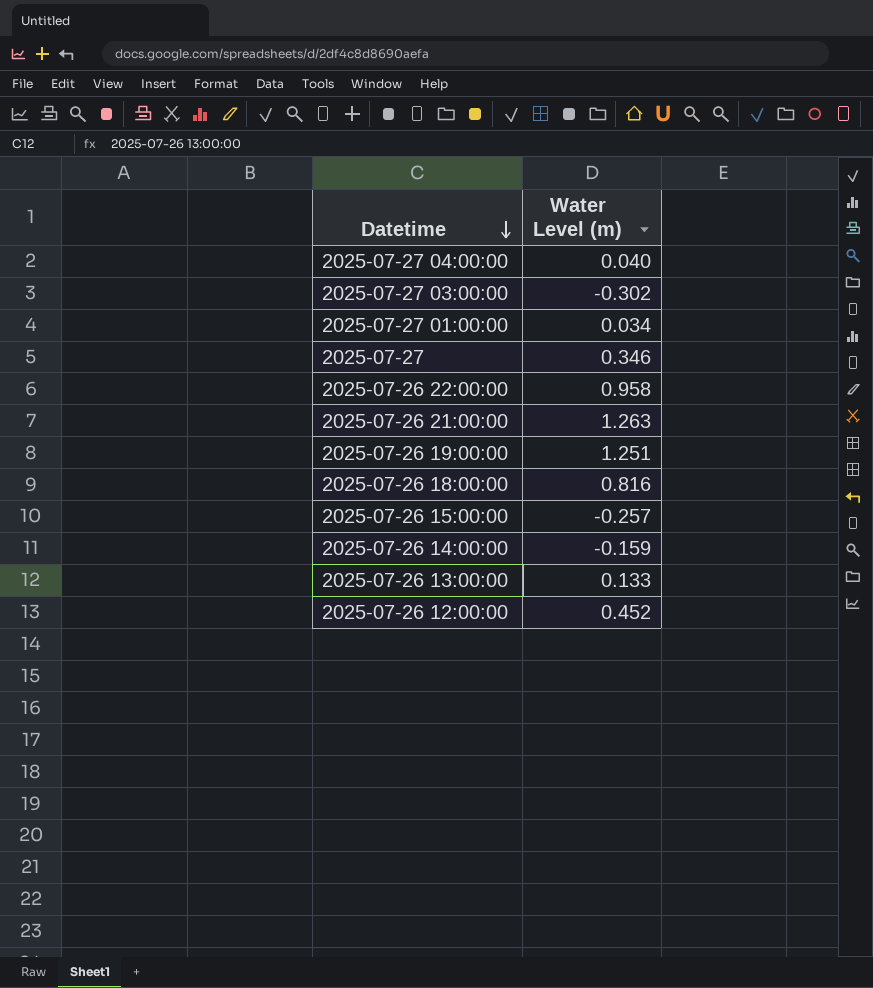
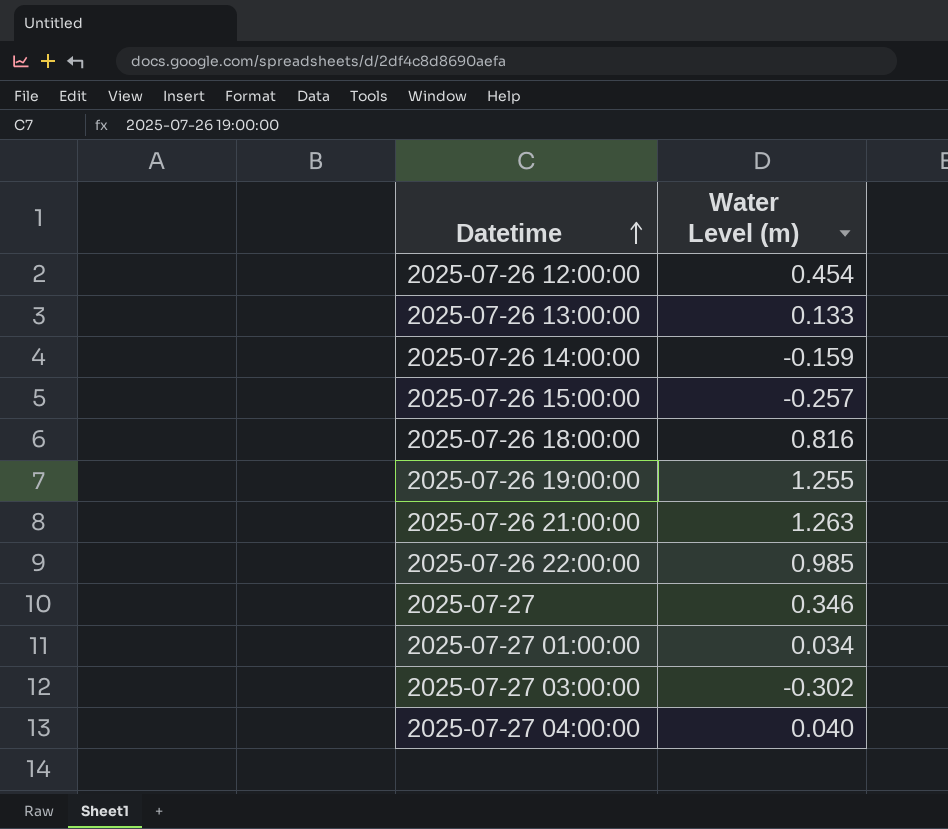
row order: Datetime descending -> Datetime ascending
2025-07-26 12:00:00 | Water Level (m): 0.452 -> 0.454
2025-07-26 19:00:00 | Water Level (m): 1.251 -> 1.255
2025-07-26 22:00:00 | Water Level (m): 0.958 -> 0.985

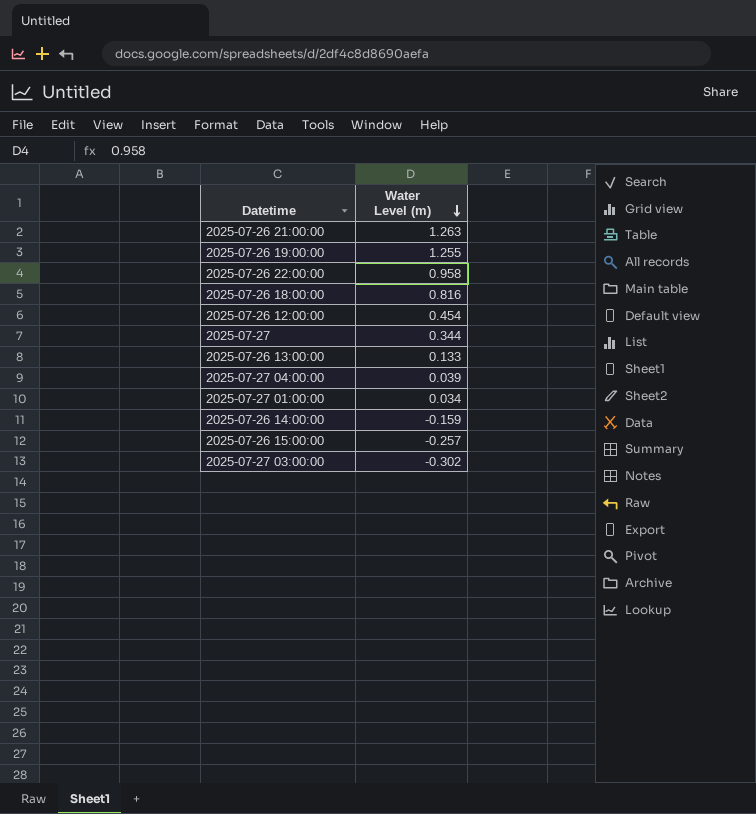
row order: Datetime ascending -> Water Level (m) descending
2025-07-26 22:00:00 | Water Level (m): 0.985 -> 0.958
2025-07-27 | Water Level (m): 0.346 -> 0.344
2025-07-27 04:00:00 | Water Level (m): 0.040 -> 0.039

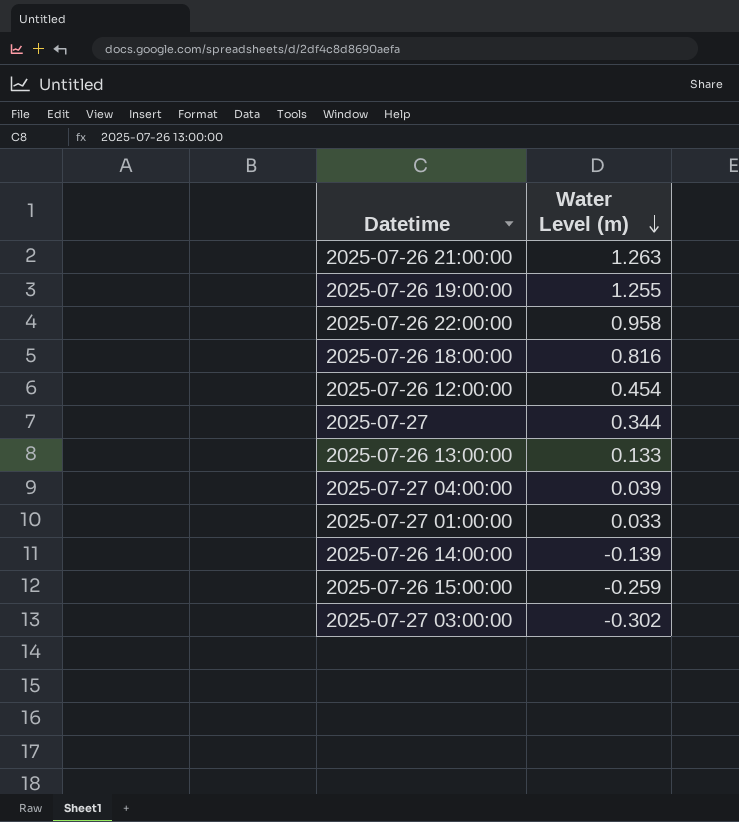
2025-07-27 01:00:00 | Water Level (m): 0.034 -> 0.033
2025-07-26 14:00:00 | Water Level (m): -0.159 -> -0.139
2025-07-26 15:00:00 | Water Level (m): -0.257 -> -0.259

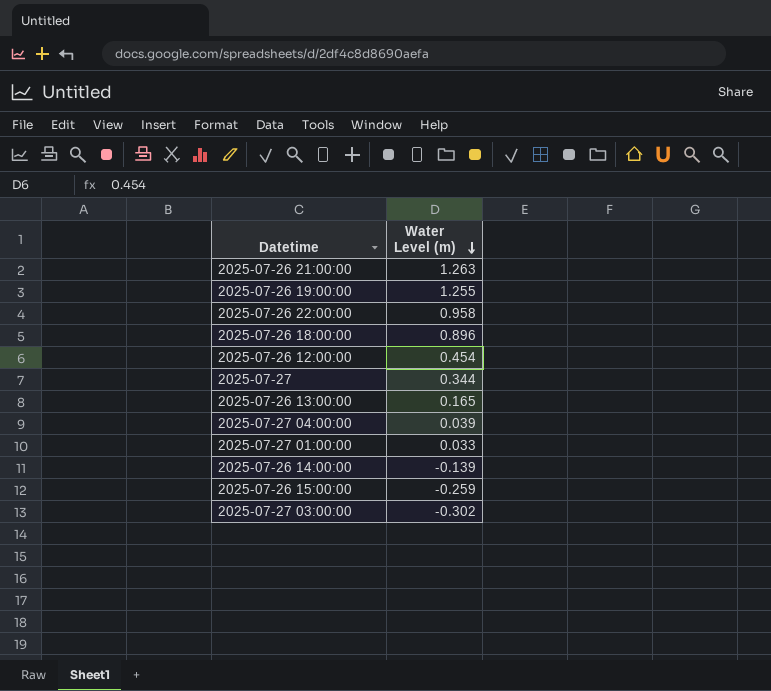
2025-07-26 18:00:00 | Water Level (m): 0.816 -> 0.896
2025-07-26 13:00:00 | Water Level (m): 0.133 -> 0.165

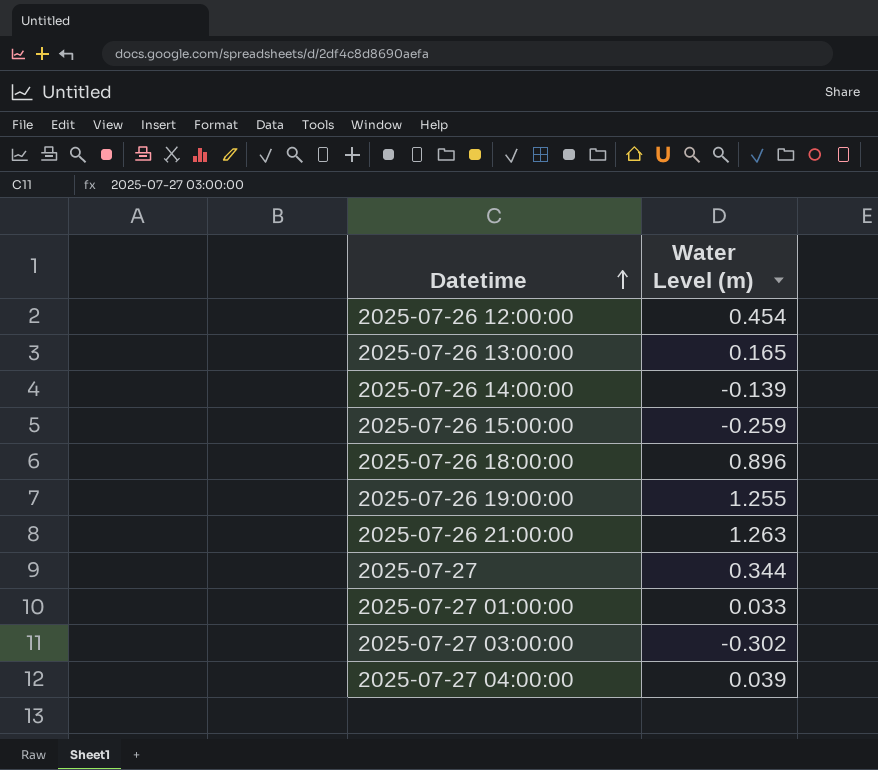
row order: Water Level (m) descending -> Datetime ascending
row 2025-07-26 22:00:00: 0.958 -> none

